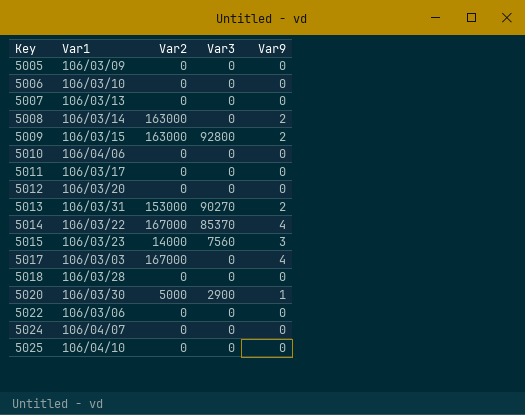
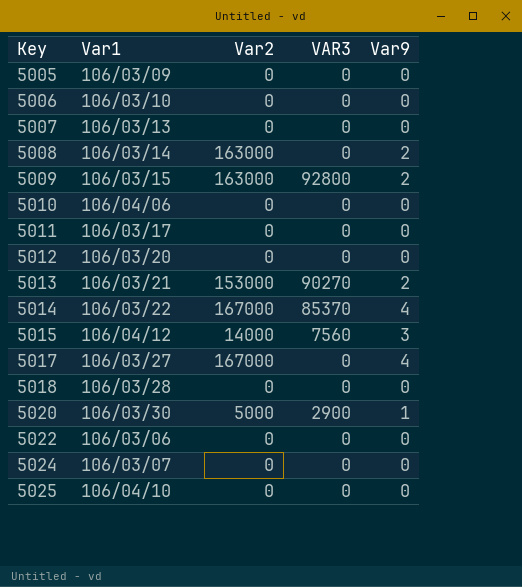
column name: Var3 -> VAR3
5013 | Var1: 106/03/31 -> 106/03/21
5015 | Var1: 106/03/23 -> 106/04/12
5017 | Var1: 106/03/03 -> 106/03/27
5024 | Var1: 106/04/07 -> 106/03/07

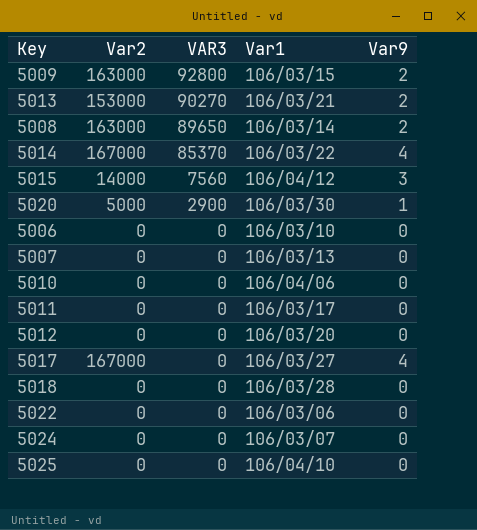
row order: Key ascending -> VAR3 descending
column Var1 | position: 2 -> 4
row 5005: 106/03/09 | 0 | 0 | 0 -> none
5008 | VAR3: 0 -> 89650

